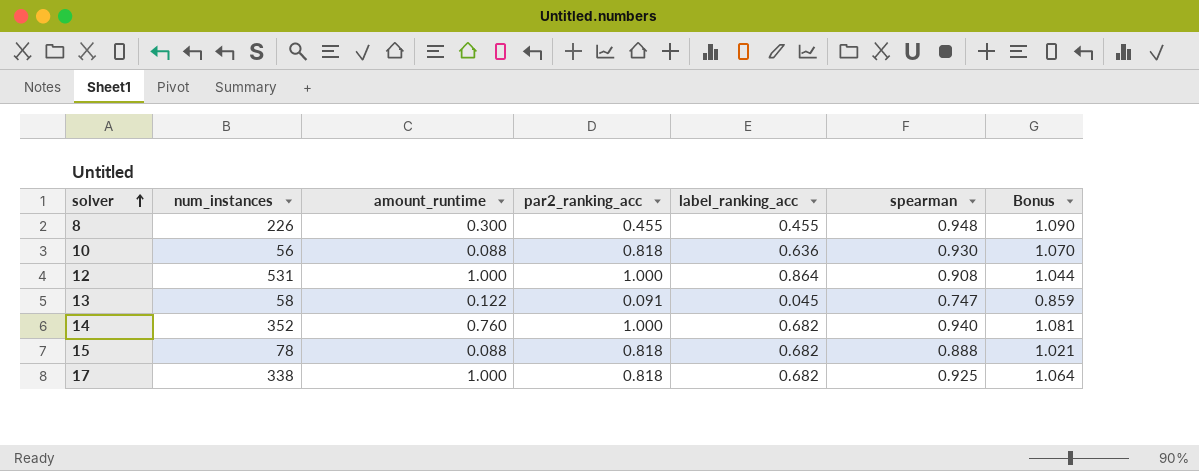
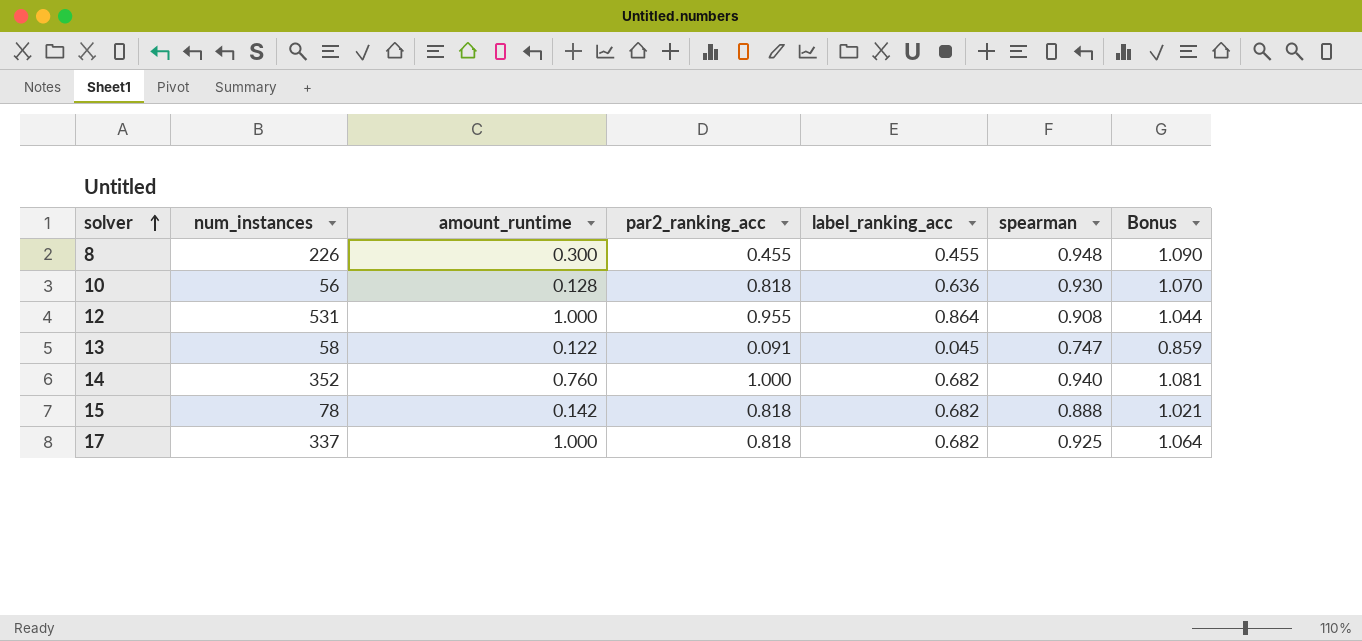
10 | amount_runtime: 0.088 -> 0.128
12 | par2_ranking_acc: 1.000 -> 0.955
15 | amount_runtime: 0.088 -> 0.142
17 | num_instances: 338 -> 337

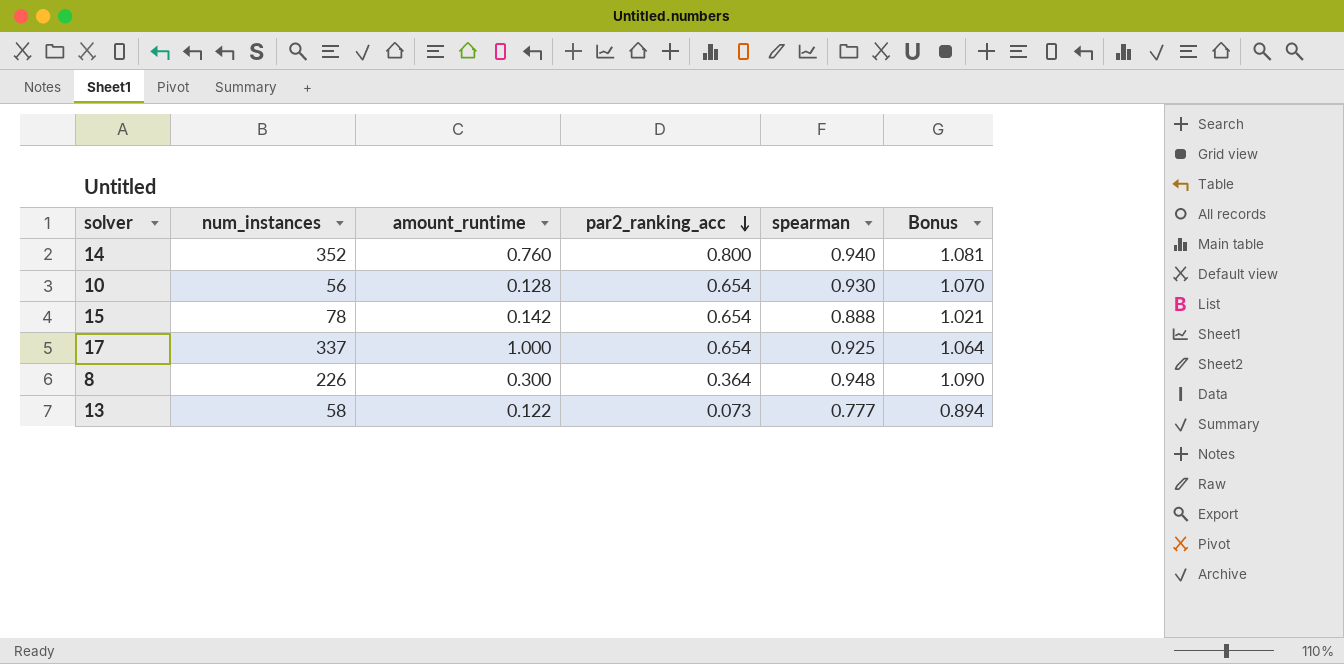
row order: solver ascending -> par2_ranking_acc descending
column label_ranking_acc | position: 5 -> none
row 12: 531 | 1.000 | 0.955 | 0.864 | 0.908 | 1.044 -> none
14 | par2_ranking_acc: 1.000 -> 0.800
10 | par2_ranking_acc: 0.818 -> 0.654
15 | par2_ranking_acc: 0.818 -> 0.654
17 | par2_ranking_acc: 0.818 -> 0.654
8 | par2_ranking_acc: 0.455 -> 0.364
13 | par2_ranking_acc: 0.091 -> 0.073
13 | spearman: 0.747 -> 0.777
13 | Bonus: 0.859 -> 0.894

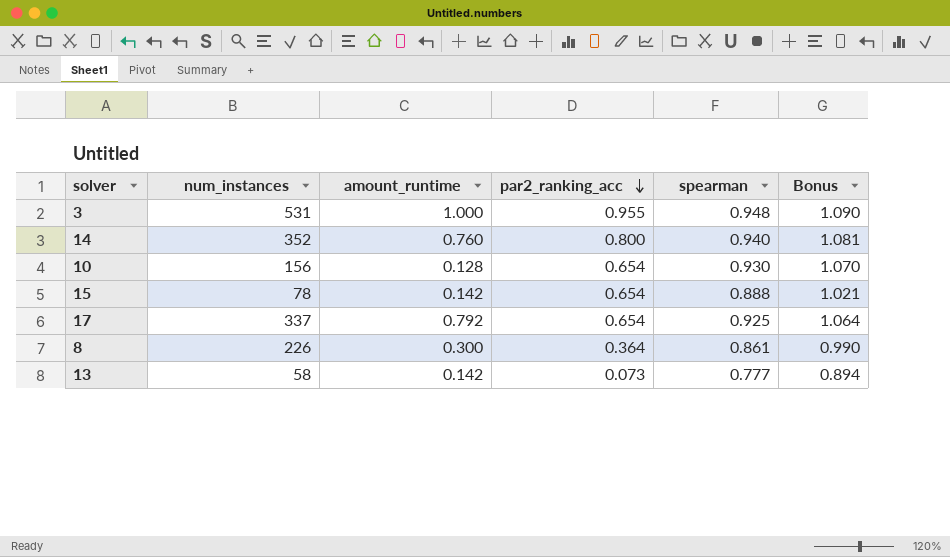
row 3: none -> 531 | 1.000 | 0.955 | 0.948 | 1.090
10 | num_instances: 56 -> 156
17 | amount_runtime: 1.000 -> 0.792
8 | spearman: 0.948 -> 0.861
8 | Bonus: 1.090 -> 0.990
13 | amount_runtime: 0.122 -> 0.142

